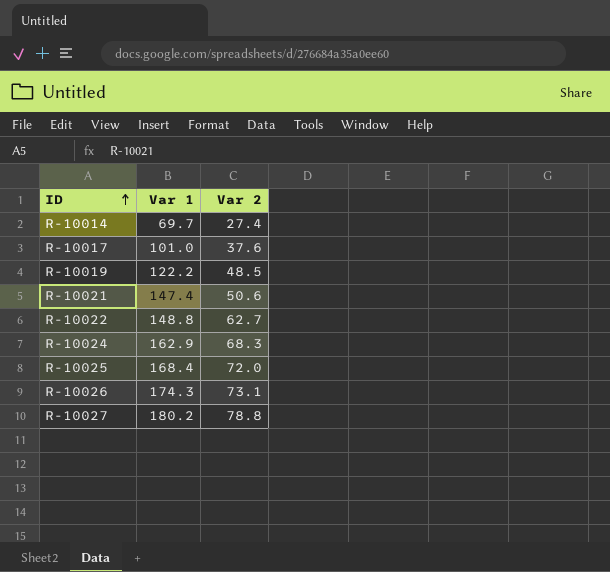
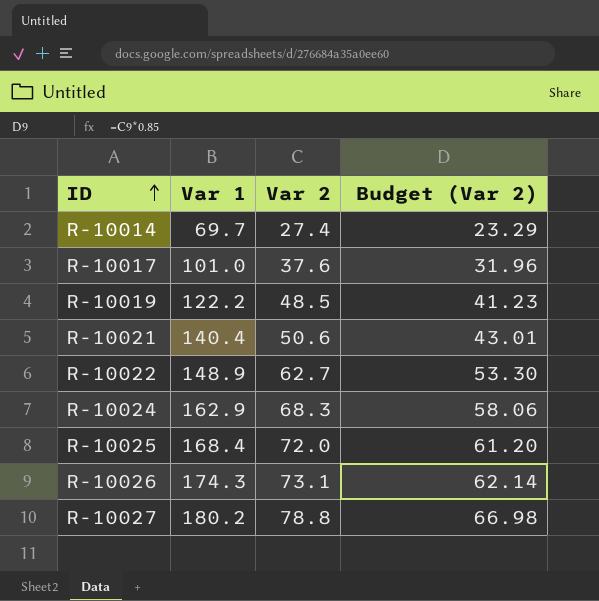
column Budget (Var 2) | formula: none -> [Var 2] * 0.85
R-10021 | Var 1: 147.4 -> 140.4
R-10022 | Var 1: 148.8 -> 148.9

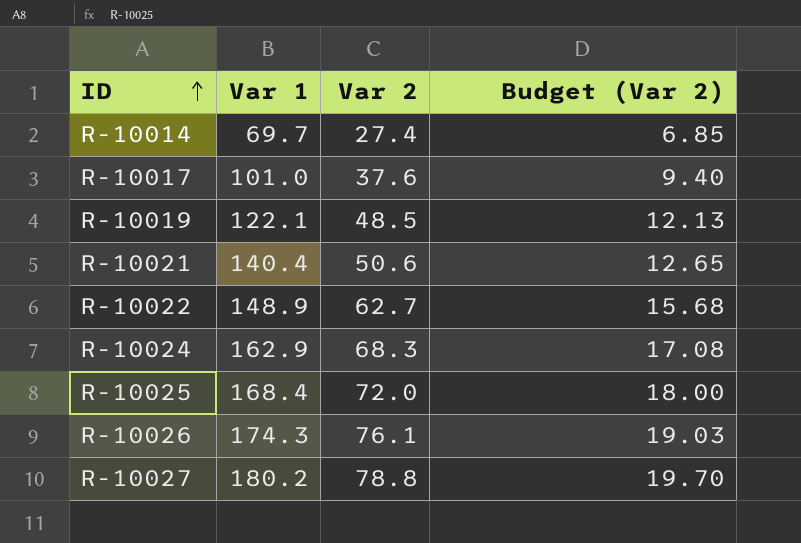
column Budget (Var 2) | formula: [Var 2] * 0.85 -> [Var 2] * 0.25
R-10019 | Var 1: 122.2 -> 122.1
R-10026 | Var 2: 73.1 -> 76.1

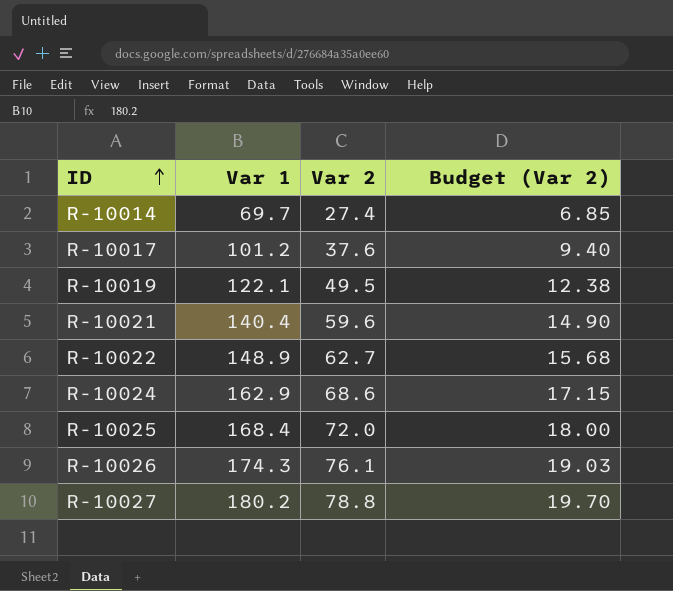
R-10017 | Var 1: 101.0 -> 101.2
R-10019 | Var 2: 48.5 -> 49.5
R-10019 | Budget (Var 2): 12.13 -> 12.38
R-10021 | Var 2: 50.6 -> 59.6
R-10021 | Budget (Var 2): 12.65 -> 14.90
R-10024 | Var 2: 68.3 -> 68.6
R-10024 | Budget (Var 2): 17.08 -> 17.15

